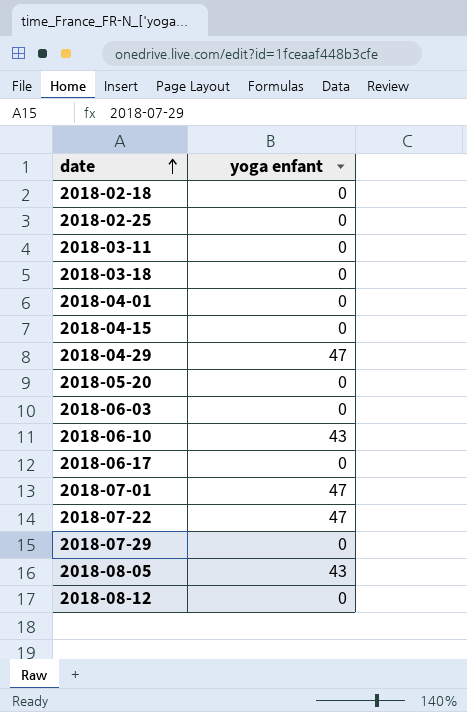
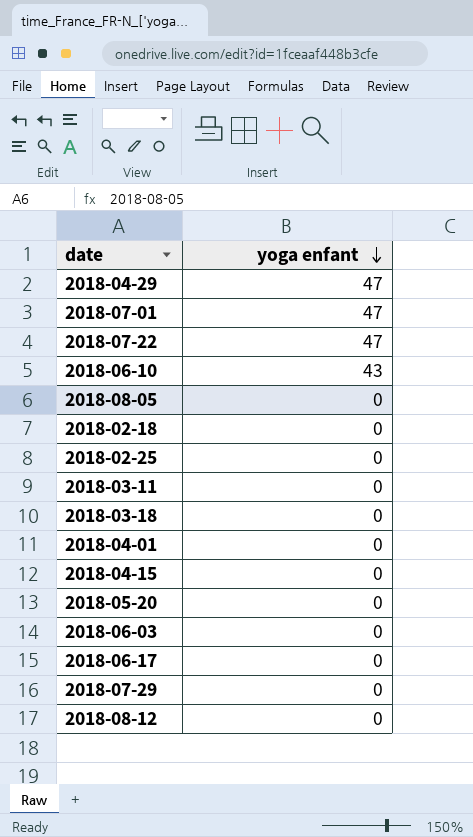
row order: date ascending -> yoga enfant descending
2018-08-05 | yoga enfant: 43 -> 0

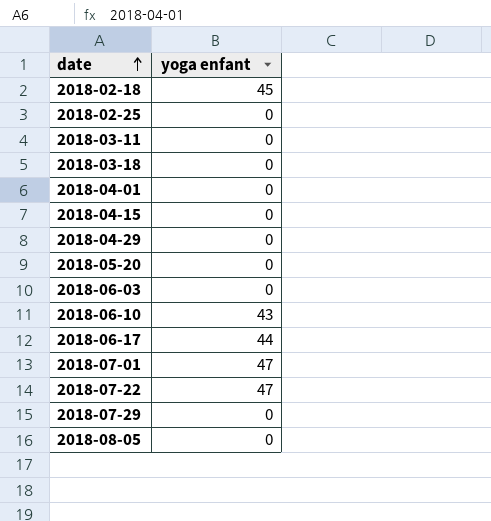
row order: yoga enfant descending -> date ascending
row 2018-08-12: 0 -> none
2018-02-18 | yoga enfant: 0 -> 45
2018-04-29 | yoga enfant: 47 -> 0
2018-06-17 | yoga enfant: 0 -> 44

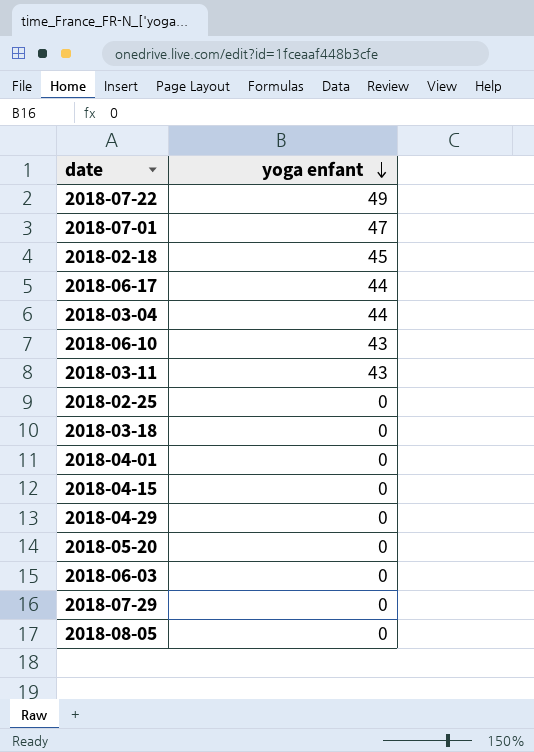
row order: date ascending -> yoga enfant descending
2018-07-22 | yoga enfant: 47 -> 49
row 2018-03-04: none -> 44
2018-03-11 | yoga enfant: 0 -> 43

